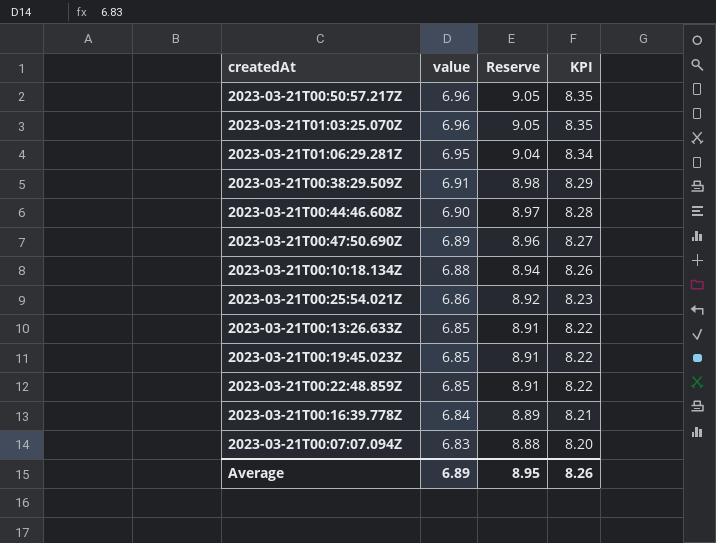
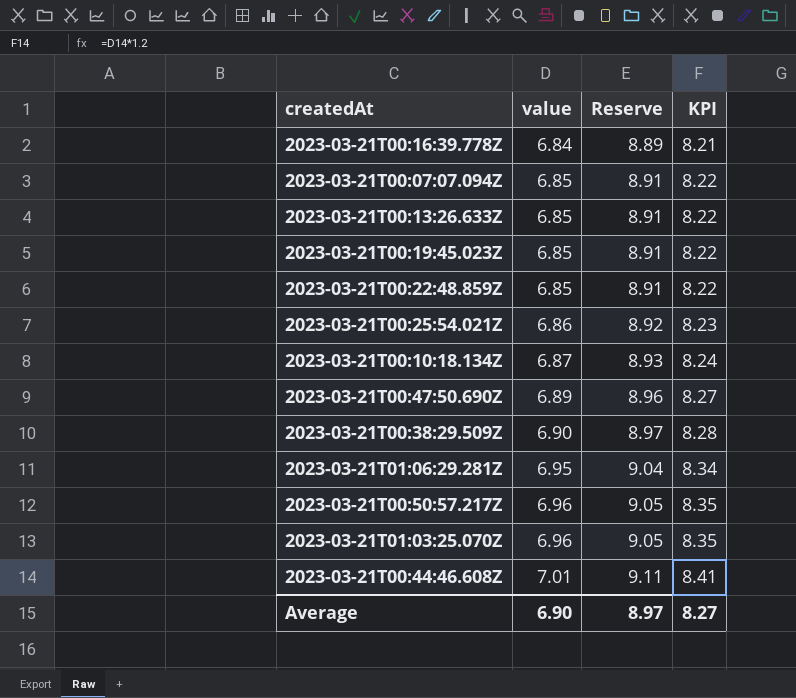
row order: value descending -> value ascending
2023-03-21T00:07:07.094Z | value: 6.83 -> 6.85
2023-03-21T00:07:07.094Z | Reserve: 8.88 -> 8.91
2023-03-21T00:07:07.094Z | KPI: 8.20 -> 8.22
2023-03-21T00:10:18.134Z | value: 6.88 -> 6.87
2023-03-21T00:10:18.134Z | Reserve: 8.94 -> 8.93
2023-03-21T00:10:18.134Z | KPI: 8.26 -> 8.24
2023-03-21T00:38:29.509Z | value: 6.91 -> 6.90
2023-03-21T00:38:29.509Z | Reserve: 8.98 -> 8.97
2023-03-21T00:38:29.509Z | KPI: 8.29 -> 8.28
2023-03-21T00:44:46.608Z | value: 6.90 -> 7.01
2023-03-21T00:44:46.608Z | Reserve: 8.97 -> 9.11
2023-03-21T00:44:46.608Z | KPI: 8.28 -> 8.41
Average | value: 6.89 -> 6.90
Average | Reserve: 8.95 -> 8.97
Average | KPI: 8.26 -> 8.27

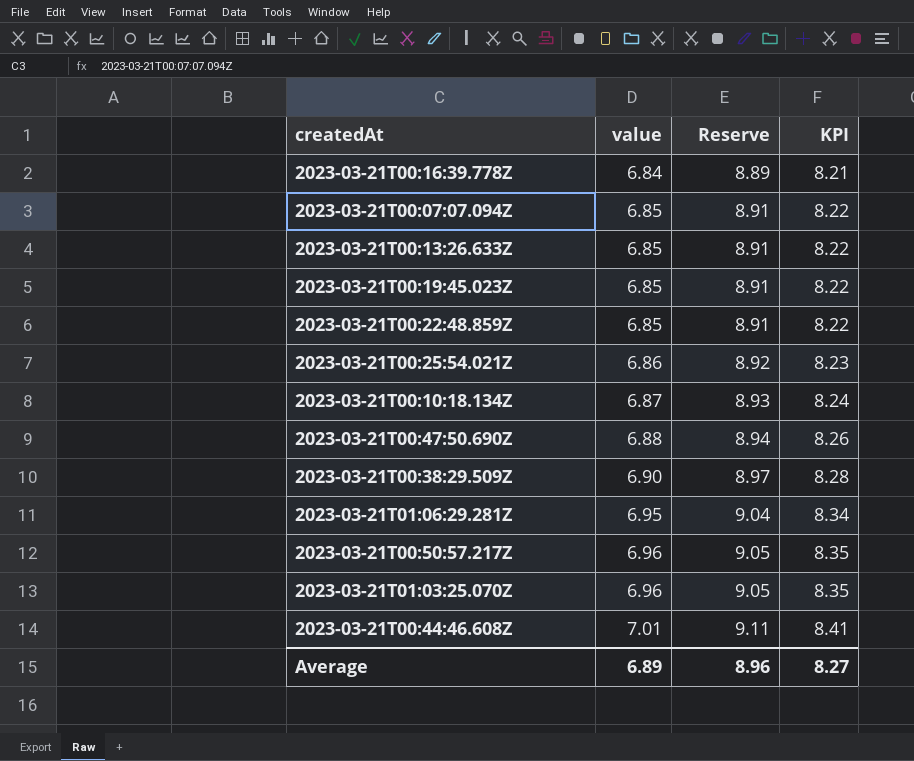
2023-03-21T00:47:50.690Z | value: 6.89 -> 6.88
2023-03-21T00:47:50.690Z | Reserve: 8.96 -> 8.94
2023-03-21T00:47:50.690Z | KPI: 8.27 -> 8.26
Average | value: 6.90 -> 6.89
Average | Reserve: 8.97 -> 8.96

